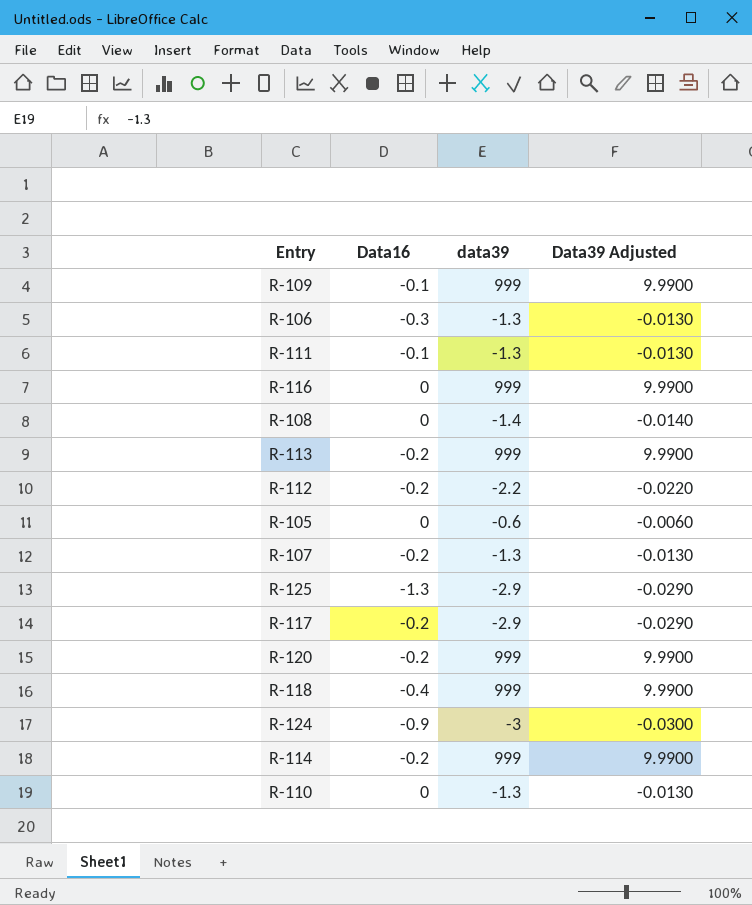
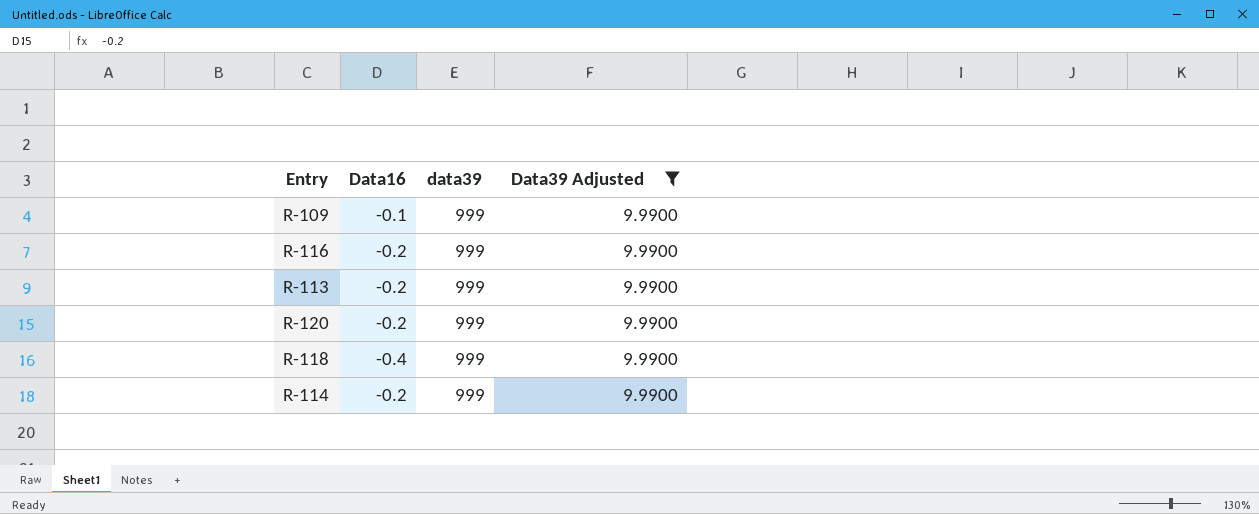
filter: none -> Data39 Adjusted = 9.9900
R-116 | Data16: 0 -> -0.2

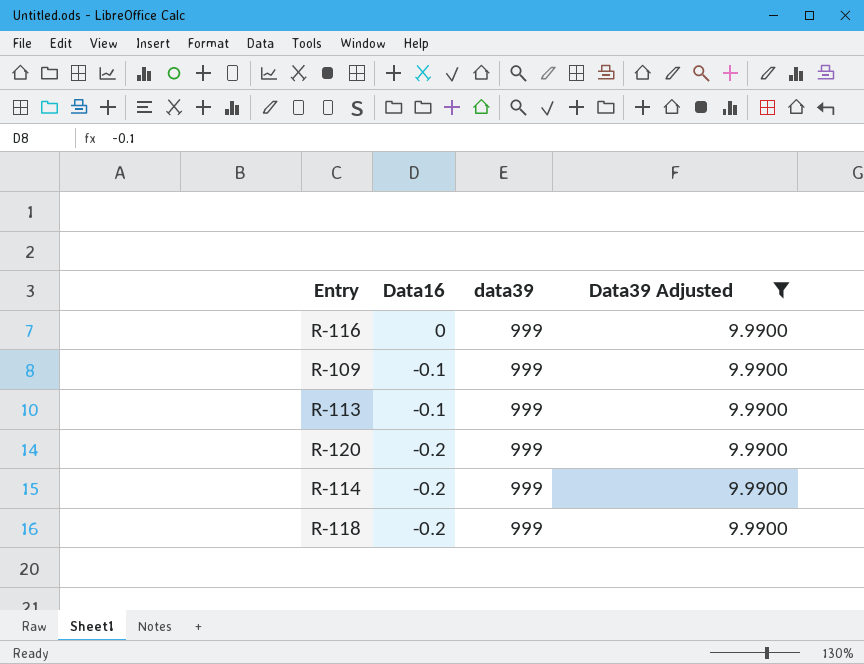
row order: none -> Data16 descending
R-116 | Data16: -0.2 -> 0
R-113 | Data16: -0.2 -> -0.1
R-118 | Data16: -0.4 -> -0.2

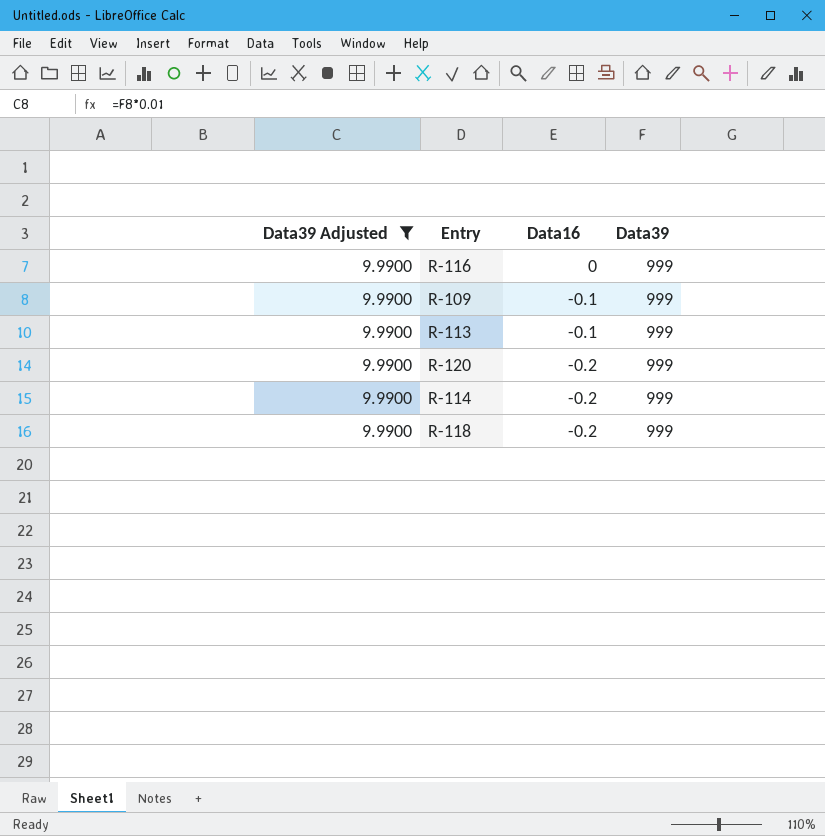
column Data39 Adjusted | position: 4 -> 1
column name: data39 -> Data39

